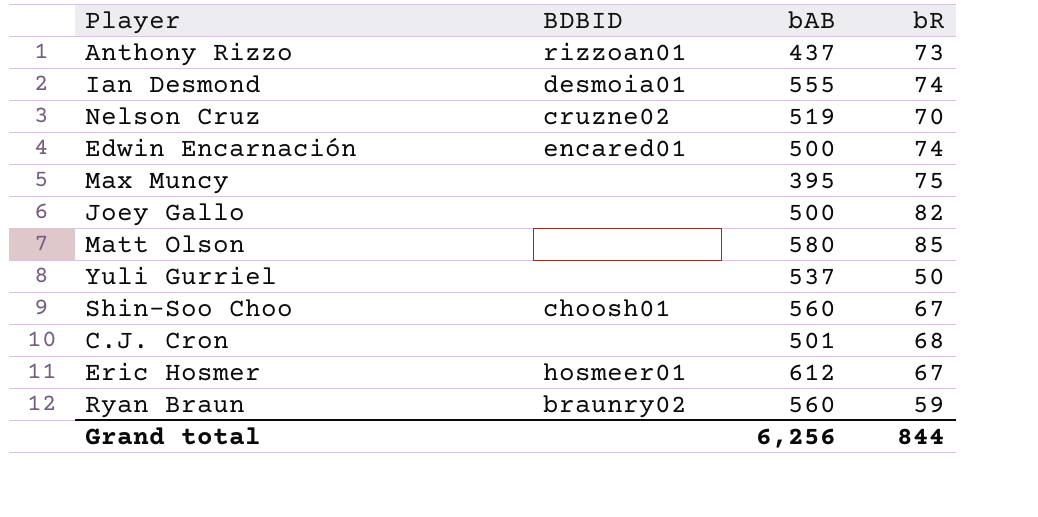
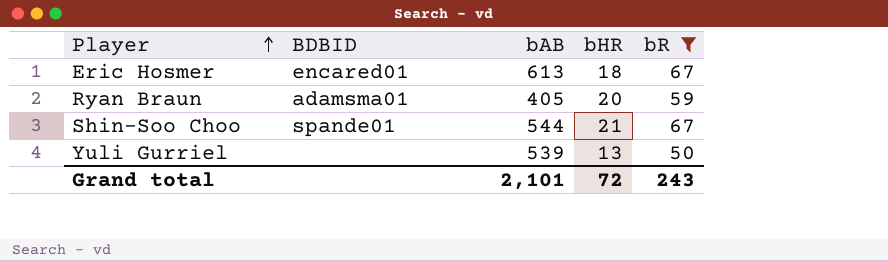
filter: none -> bR <= 67
row order: none -> Player ascending
column bHR | position: none -> 4
Eric Hosmer | BDBID: hosmeer01 -> encared01
Eric Hosmer | bAB: 612 -> 613
Ryan Braun | BDBID: braunry02 -> adamsma01
Ryan Braun | bAB: 560 -> 405
Shin-Soo Choo | BDBID: choosh01 -> spande01
Shin-Soo Choo | bAB: 560 -> 544
Yuli Gurriel | bAB: 537 -> 539
Grand total | bAB: 6,256 -> 2,101
Grand total | bR: 844 -> 243

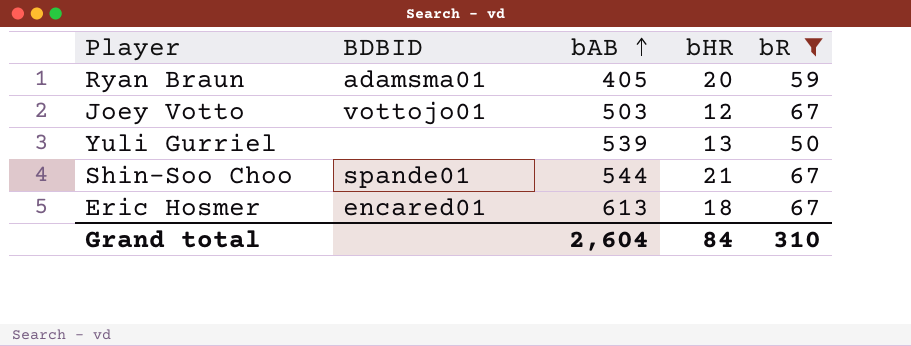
row order: Player ascending -> bAB ascending
row Joey Votto: none -> vottojo01 | 503 | 12 | 67
Grand total | bAB: 2,101 -> 2,604
Grand total | bHR: 72 -> 84
Grand total | bR: 243 -> 310

